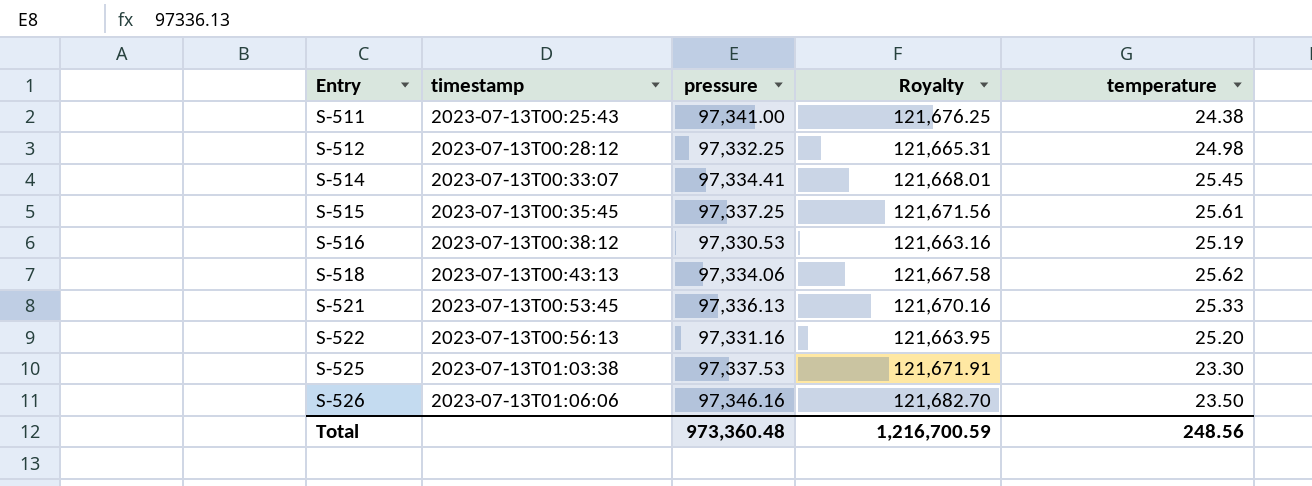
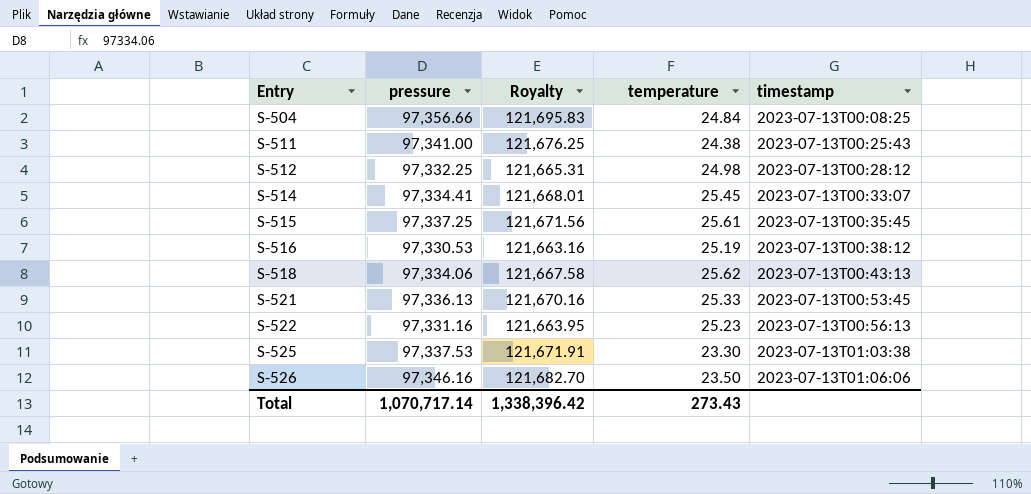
column timestamp | position: 2 -> 5
row S-504: none -> 97,356.66 | 121,695.83 | 24.84 | 2023-07-13T00:08:25
S-522 | temperature: 25.20 -> 25.23
Total | pressure: 973,360.48 -> 1,070,717.14
Total | Royalty: 1,216,700.59 -> 1,338,396.42
Total | temperature: 248.56 -> 273.43

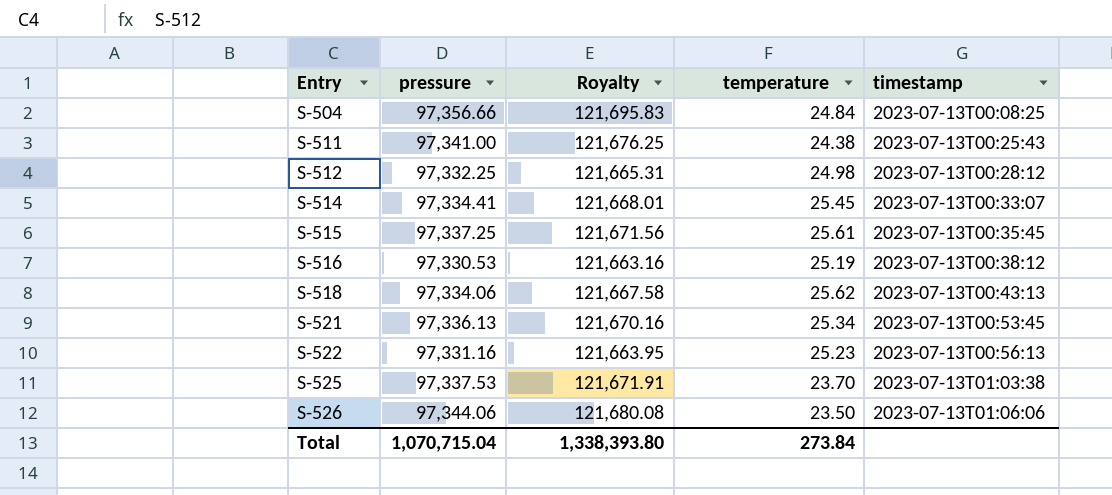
S-521 | temperature: 25.33 -> 25.34
S-525 | temperature: 23.30 -> 23.70
S-526 | pressure: 97,346.16 -> 97,344.06
S-526 | Royalty: 121,682.70 -> 121,680.08
Total | pressure: 1,070,717.14 -> 1,070,715.04
Total | Royalty: 1,338,396.42 -> 1,338,393.80
Total | temperature: 273.43 -> 273.84

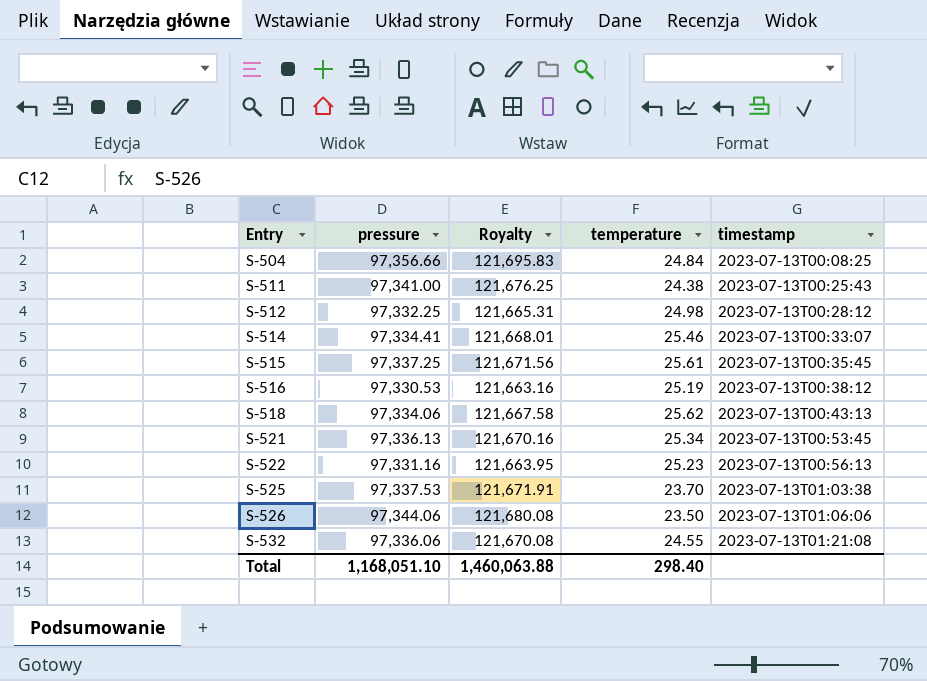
S-514 | temperature: 25.45 -> 25.46
row S-532: none -> 97,336.06 | 121,670.08 | 24.55 | 2023-07-13T01:21:08
Total | pressure: 1,070,715.04 -> 1,168,051.10
Total | Royalty: 1,338,393.80 -> 1,460,063.88
Total | temperature: 273.84 -> 298.40

